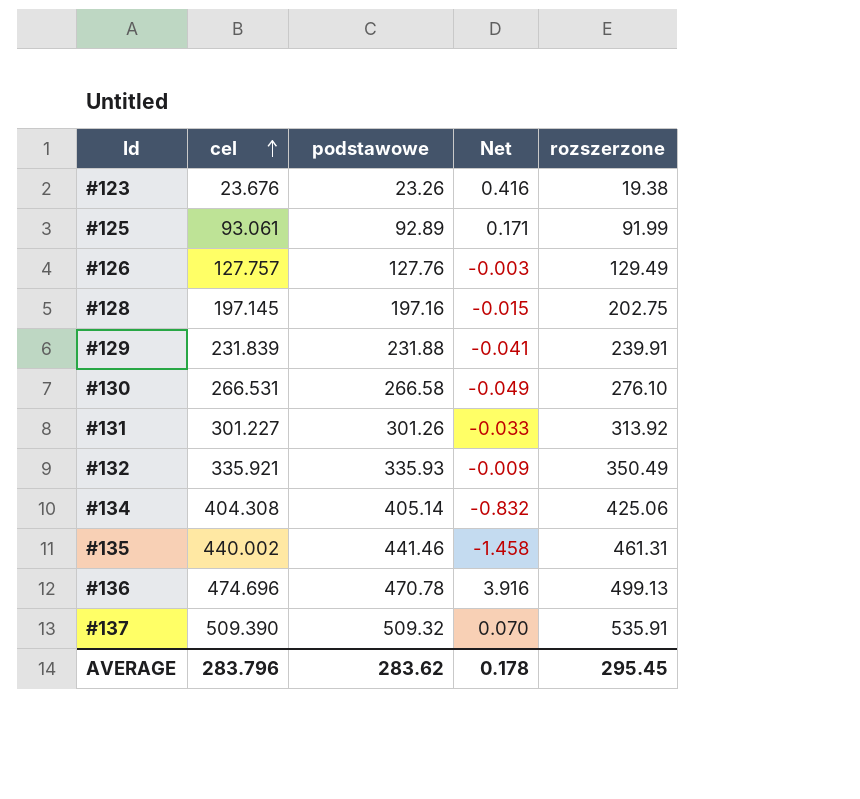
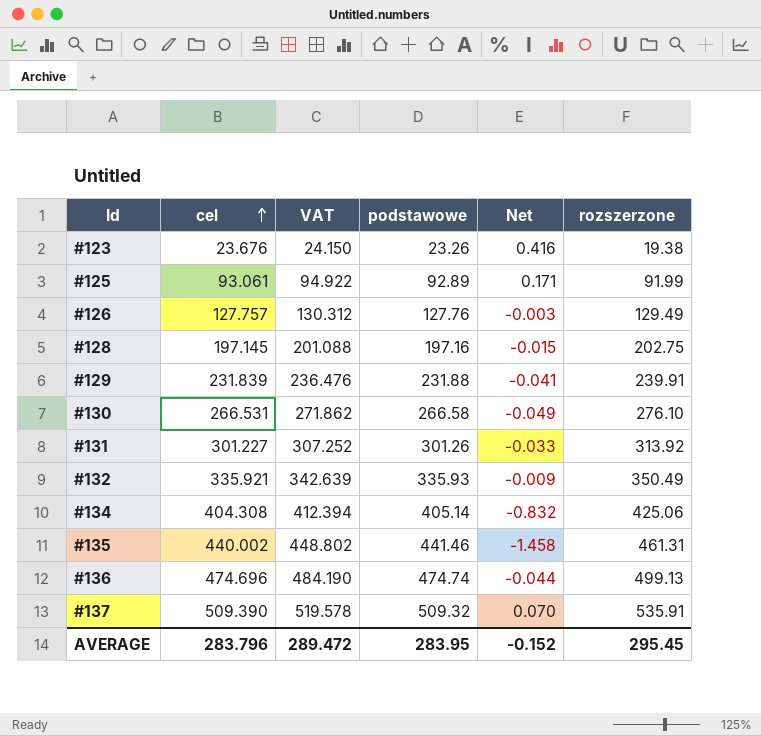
column VAT | formula: none -> [cel] * 1.02
#136 | podstawowe: 470.78 -> 474.74
#136 | Net: 3.916 -> -0.044
AVERAGE | podstawowe: 283.62 -> 283.95
AVERAGE | Net: 0.178 -> -0.152

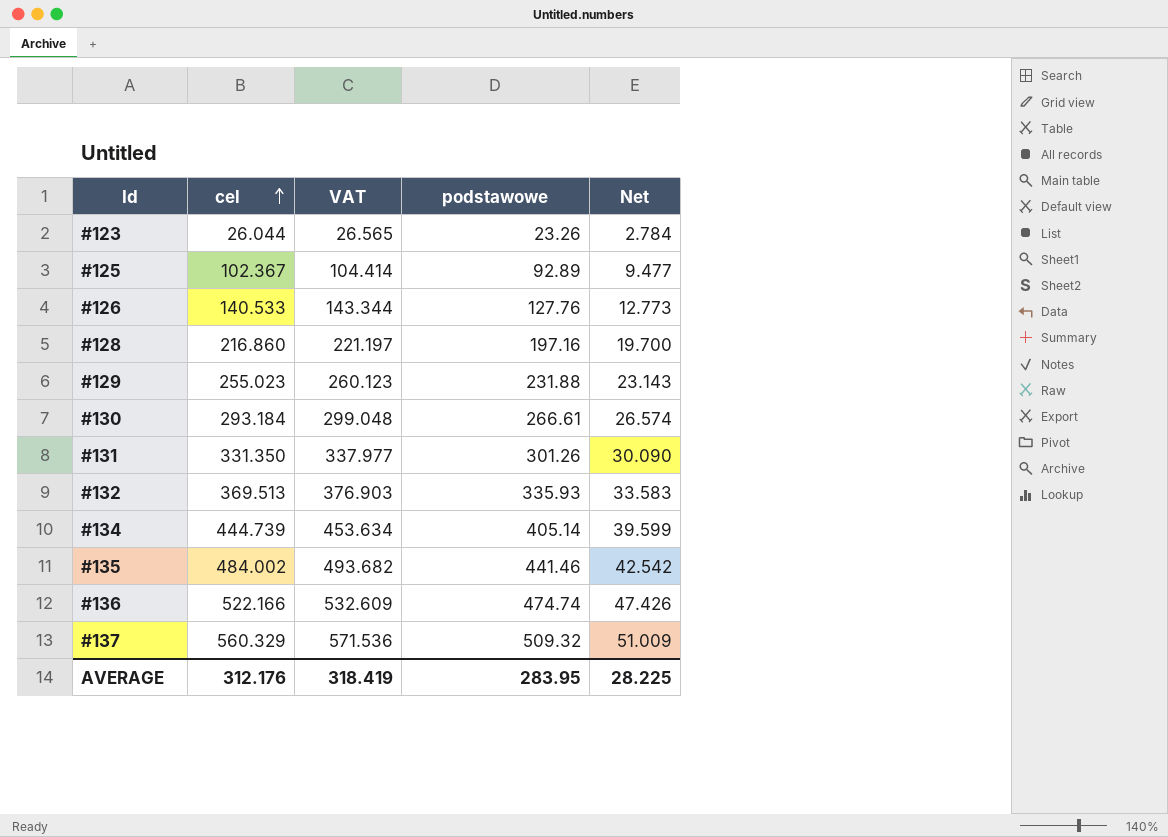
column rozszerzone | position: 6 -> none
#123 | cel: 23.676 -> 26.044
#123 | VAT: 24.150 -> 26.565
#123 | Net: 0.416 -> 2.784
#125 | cel: 93.061 -> 102.367
#125 | VAT: 94.922 -> 104.414
#125 | Net: 0.171 -> 9.477
#126 | cel: 127.757 -> 140.533
#126 | VAT: 130.312 -> 143.344
#126 | Net: -0.003 -> 12.773
#128 | cel: 197.145 -> 216.860
#128 | VAT: 201.088 -> 221.197
#128 | Net: -0.015 -> 19.700
#129 | cel: 231.839 -> 255.023
#129 | VAT: 236.476 -> 260.123
#129 | Net: -0.041 -> 23.143
#130 | cel: 266.531 -> 293.184
#130 | VAT: 271.862 -> 299.048
#130 | podstawowe: 266.58 -> 266.61
#130 | Net: -0.049 -> 26.574
#131 | cel: 301.227 -> 331.350
#131 | VAT: 307.252 -> 337.977
#131 | Net: -0.033 -> 30.090
#132 | cel: 335.921 -> 369.513
#132 | VAT: 342.639 -> 376.903
#132 | Net: -0.009 -> 33.583
#134 | cel: 404.308 -> 444.739
#134 | VAT: 412.394 -> 453.634
#134 | Net: -0.832 -> 39.599
#135 | cel: 440.002 -> 484.002
#135 | VAT: 448.802 -> 493.682
#135 | Net: -1.458 -> 42.542
#136 | cel: 474.696 -> 522.166
#136 | VAT: 484.190 -> 532.609
#136 | Net: -0.044 -> 47.426
#137 | cel: 509.390 -> 560.329
#137 | VAT: 519.578 -> 571.536
#137 | Net: 0.070 -> 51.009
AVERAGE | cel: 283.796 -> 312.176
AVERAGE | VAT: 289.472 -> 318.419
AVERAGE | Net: -0.152 -> 28.225

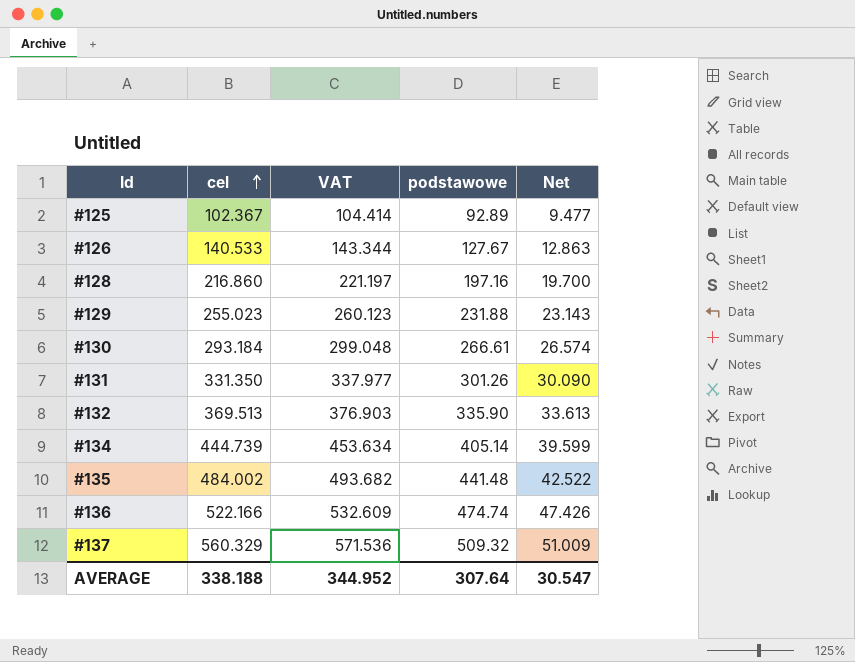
row #123: 26.044 | 26.565 | 23.26 | 2.784 -> none
#126 | podstawowe: 127.76 -> 127.67
#126 | Net: 12.773 -> 12.863
#132 | podstawowe: 335.93 -> 335.90
#132 | Net: 33.583 -> 33.613
#135 | podstawowe: 441.46 -> 441.48
#135 | Net: 42.542 -> 42.522
AVERAGE | cel: 312.176 -> 338.188
AVERAGE | VAT: 318.419 -> 344.952
AVERAGE | podstawowe: 283.95 -> 307.64
AVERAGE | Net: 28.225 -> 30.547

